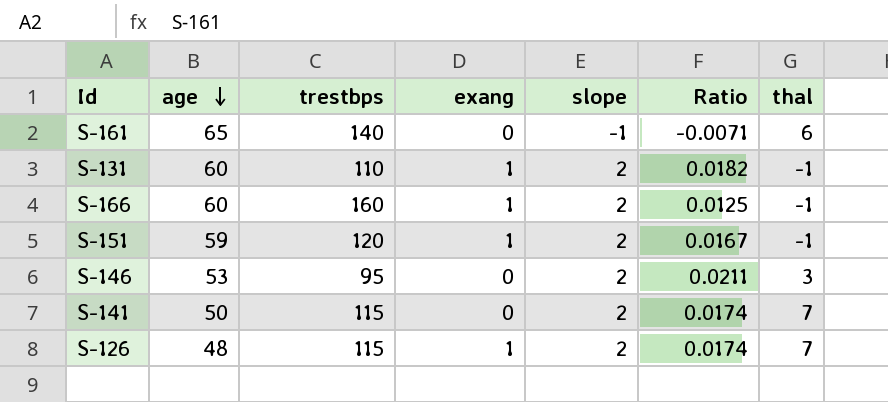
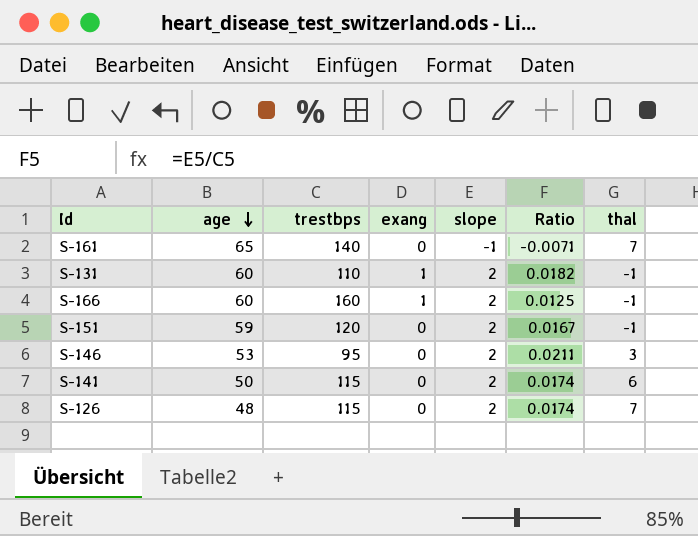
S-161 | thal: 6 -> 7
S-151 | exang: 1 -> 0
S-141 | thal: 7 -> 6
S-126 | exang: 1 -> 0

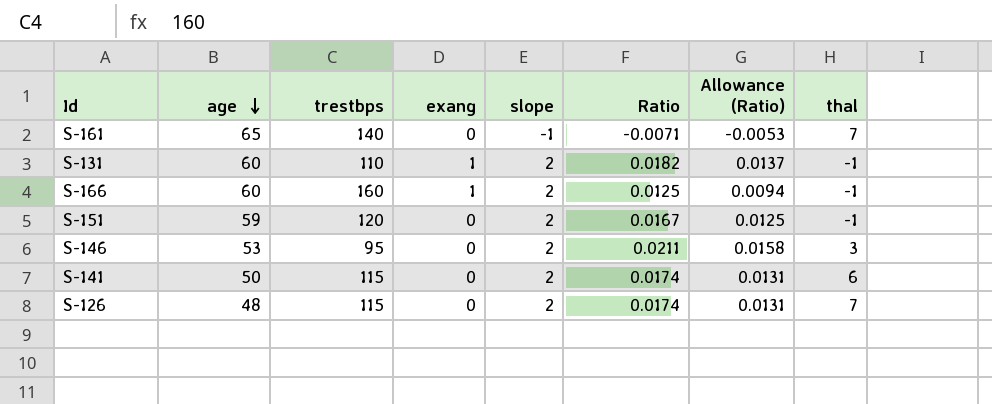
column Allowance (Ratio) | formula: none -> [Ratio] * 0.75

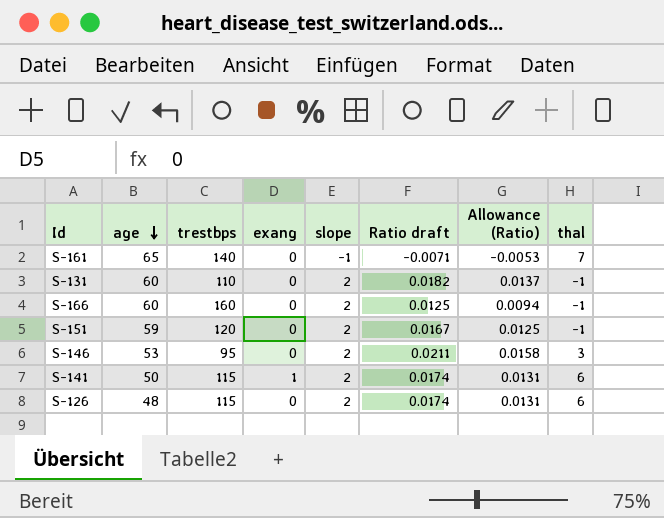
column name: Ratio -> Ratio draft
S-131 | exang: 1 -> 0
S-166 | exang: 1 -> 0
S-141 | exang: 0 -> 1
S-126 | thal: 7 -> 6

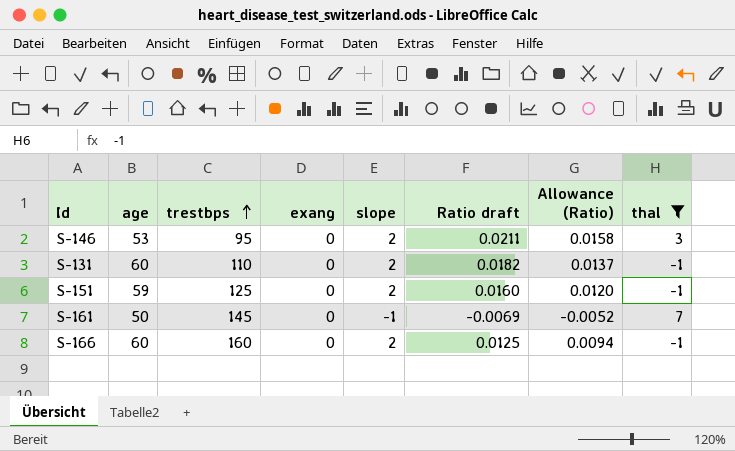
filter: none -> thal != 6
row order: age descending -> trestbps ascending
S-151 | trestbps: 120 -> 125
S-151 | Ratio draft: 0.0167 -> 0.0160
S-151 | Allowance (Ratio): 0.0125 -> 0.0120
S-161 | age: 65 -> 50
S-161 | trestbps: 140 -> 145
S-161 | Ratio draft: -0.0071 -> -0.0069
S-161 | Allowance (Ratio): -0.0053 -> -0.0052

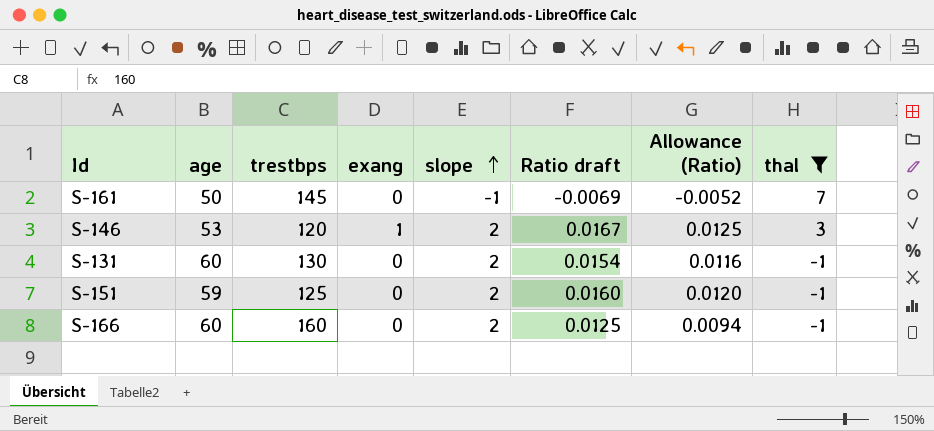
row order: trestbps ascending -> slope ascending
S-146 | trestbps: 95 -> 120
S-146 | exang: 0 -> 1
S-146 | Ratio draft: 0.0211 -> 0.0167
S-146 | Allowance (Ratio): 0.0158 -> 0.0125
S-131 | trestbps: 110 -> 130
S-131 | Ratio draft: 0.0182 -> 0.0154
S-131 | Allowance (Ratio): 0.0137 -> 0.0116

